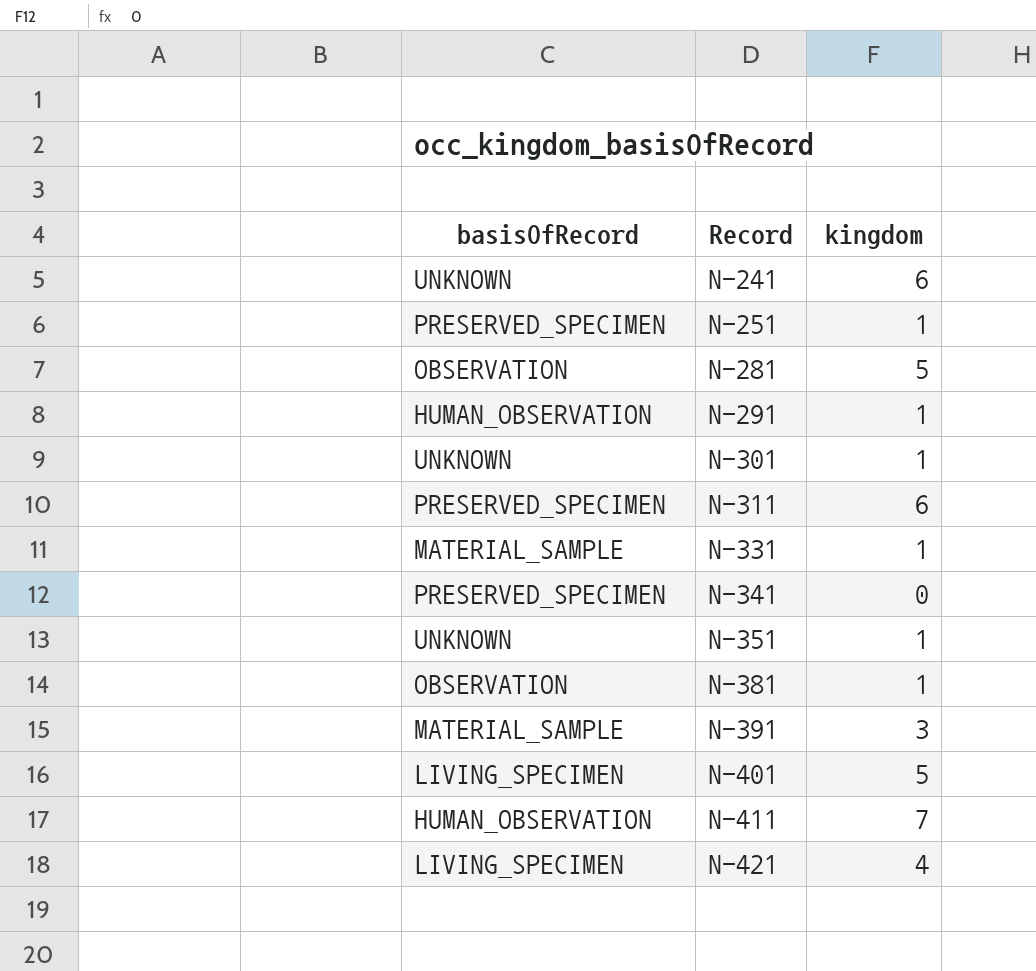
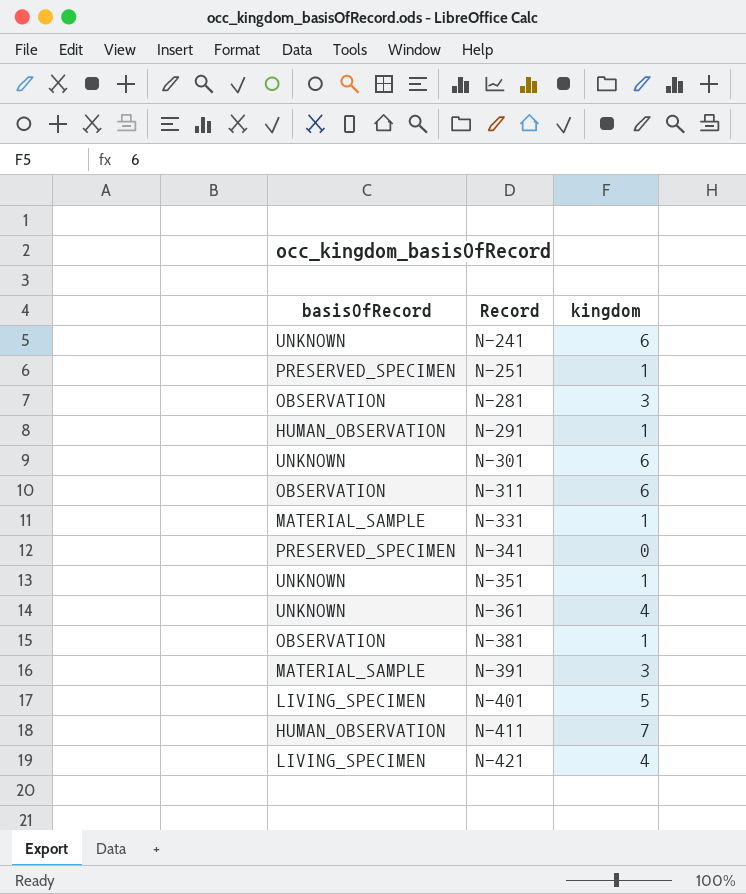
N-281 | kingdom: 5 -> 3
N-301 | kingdom: 1 -> 6
N-311 | basisOfRecord: PRESERVED_SPECIMEN -> OBSERVATION
row N-361: none -> UNKNOWN | 4

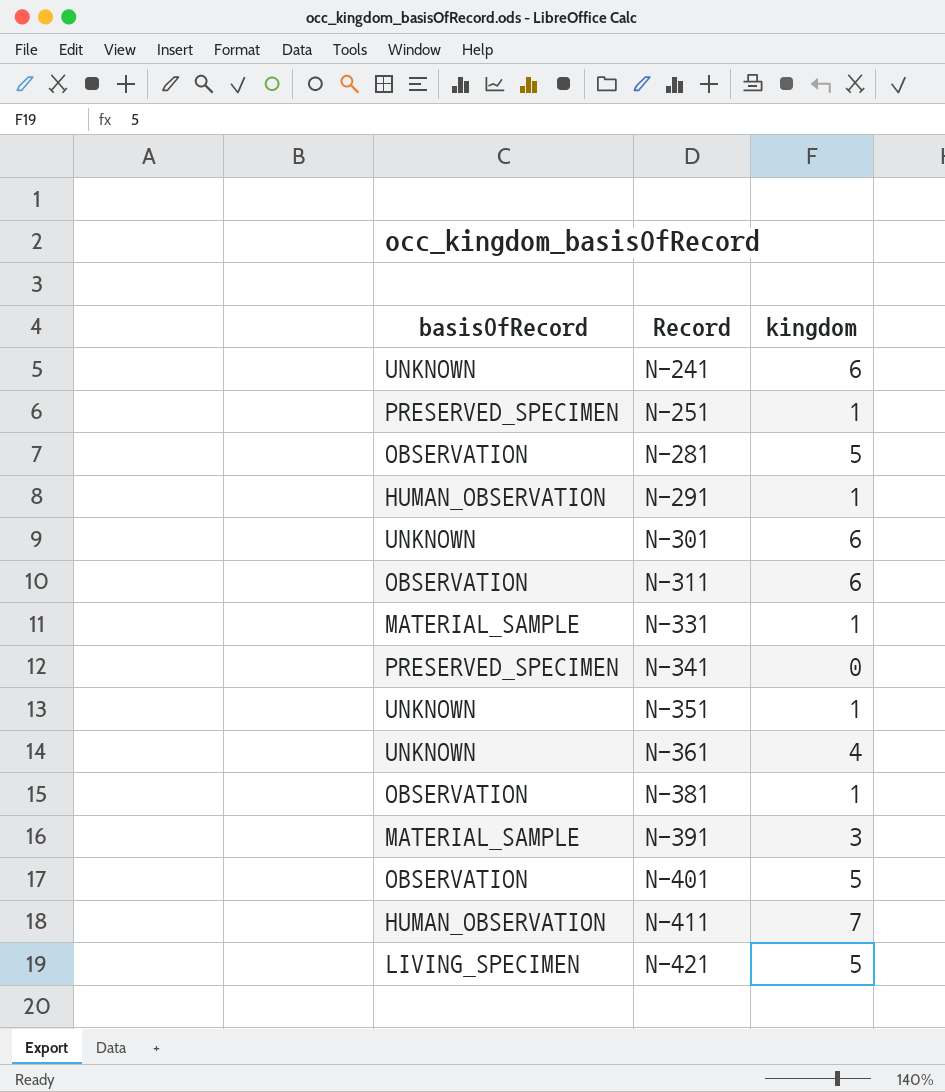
N-281 | kingdom: 3 -> 5
N-401 | basisOfRecord: LIVING_SPECIMEN -> OBSERVATION
N-421 | kingdom: 4 -> 5

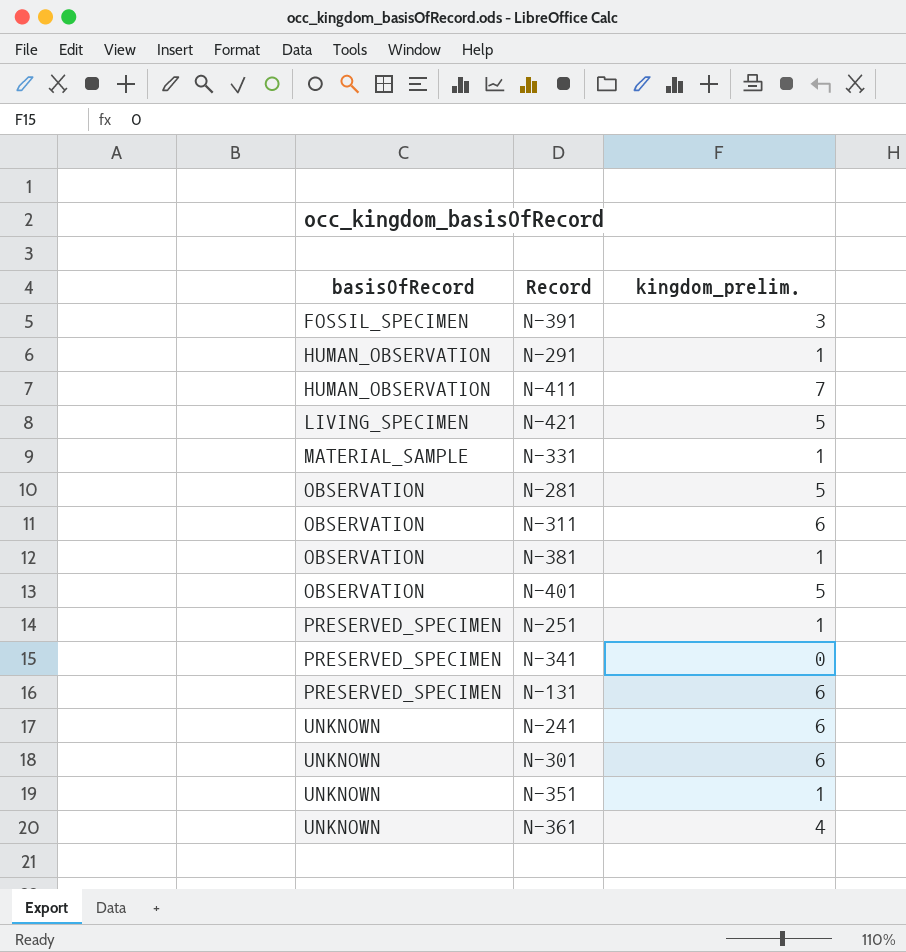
row order: Record ascending -> basisOfRecord ascending
column name: kingdom -> kingdom_prelim.
N-391 | basisOfRecord: MATERIAL_SAMPLE -> FOSSIL_SPECIMEN
row N-131: none -> PRESERVED_SPECIMEN | 6

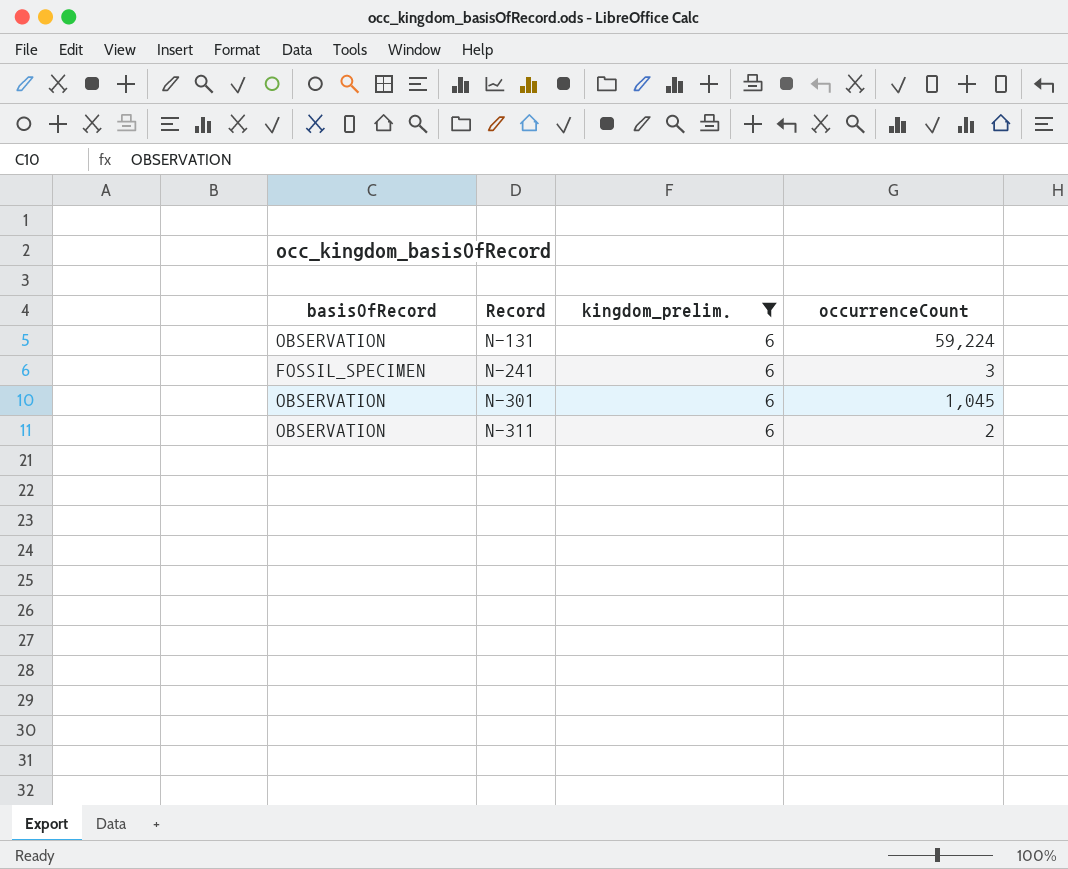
filter: none -> kingdom_prelim. = 6
row order: basisOfRecord ascending -> Record ascending
column occurrenceCount | position: none -> 4
N-131 | basisOfRecord: PRESERVED_SPECIMEN -> OBSERVATION
N-241 | basisOfRecord: UNKNOWN -> FOSSIL_SPECIMEN
N-301 | basisOfRecord: UNKNOWN -> OBSERVATION

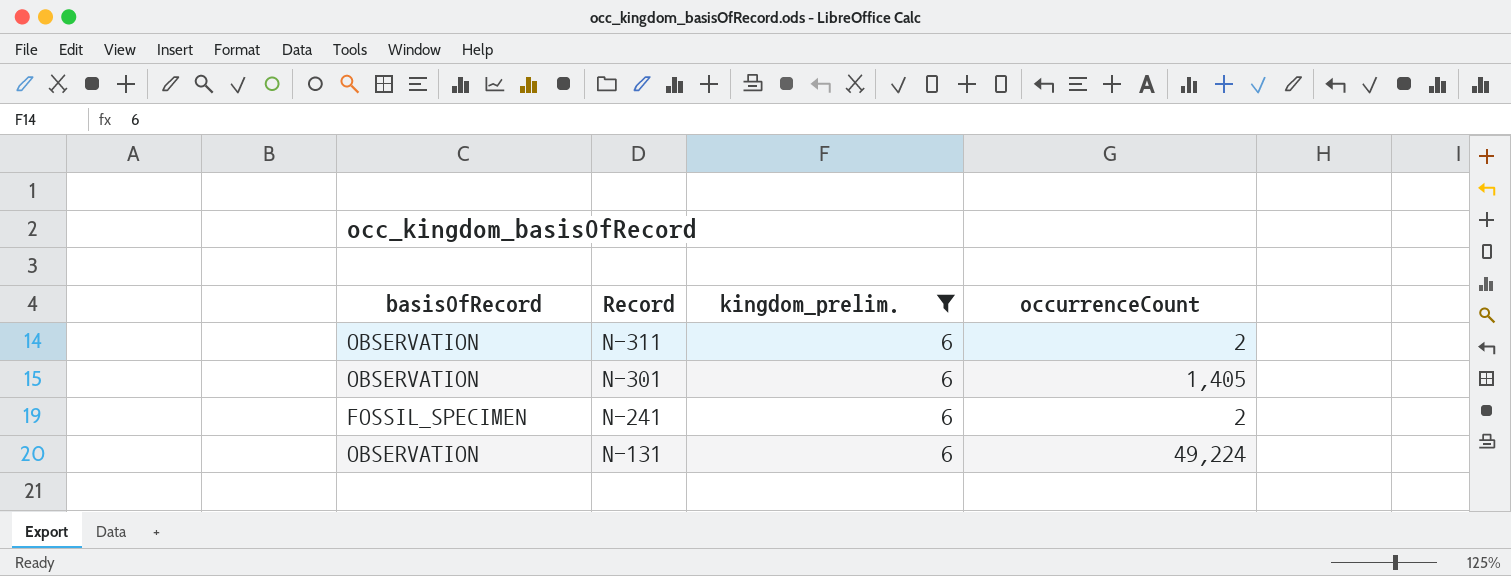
row order: Record ascending -> Record descending
N-301 | occurrenceCount: 1,045 -> 1,405
N-241 | occurrenceCount: 3 -> 2
N-131 | occurrenceCount: 59,224 -> 49,224

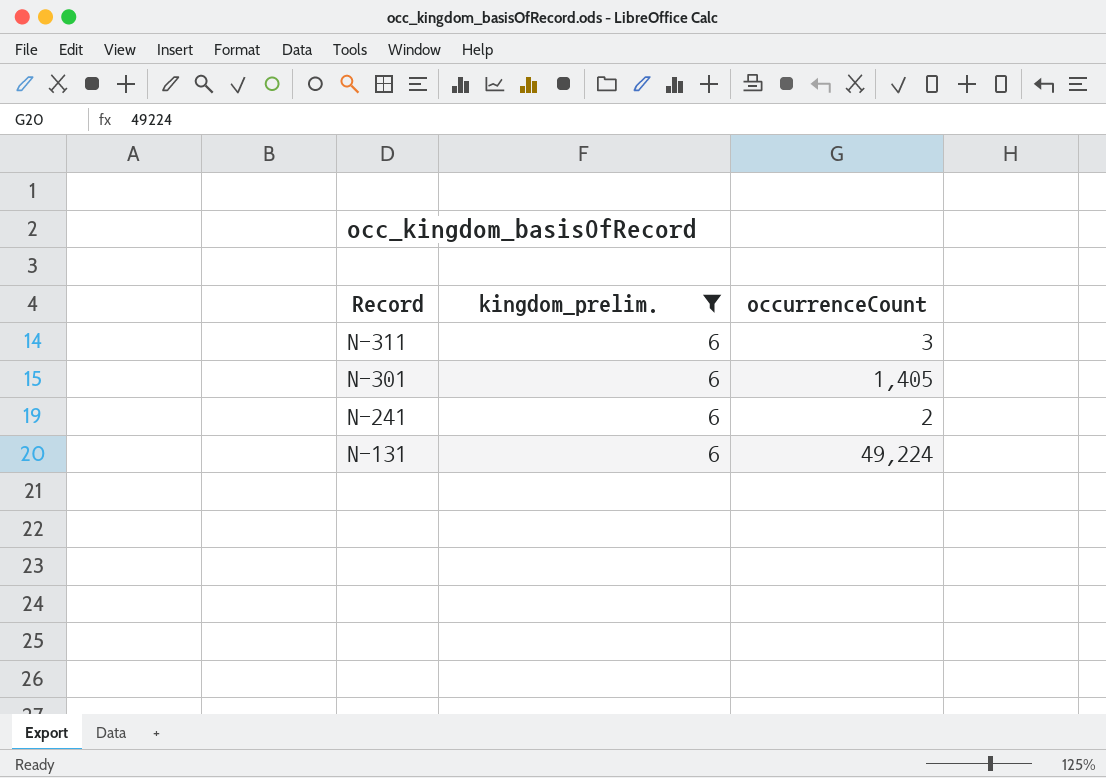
column basisOfRecord | position: 1 -> none
N-311 | occurrenceCount: 2 -> 3

